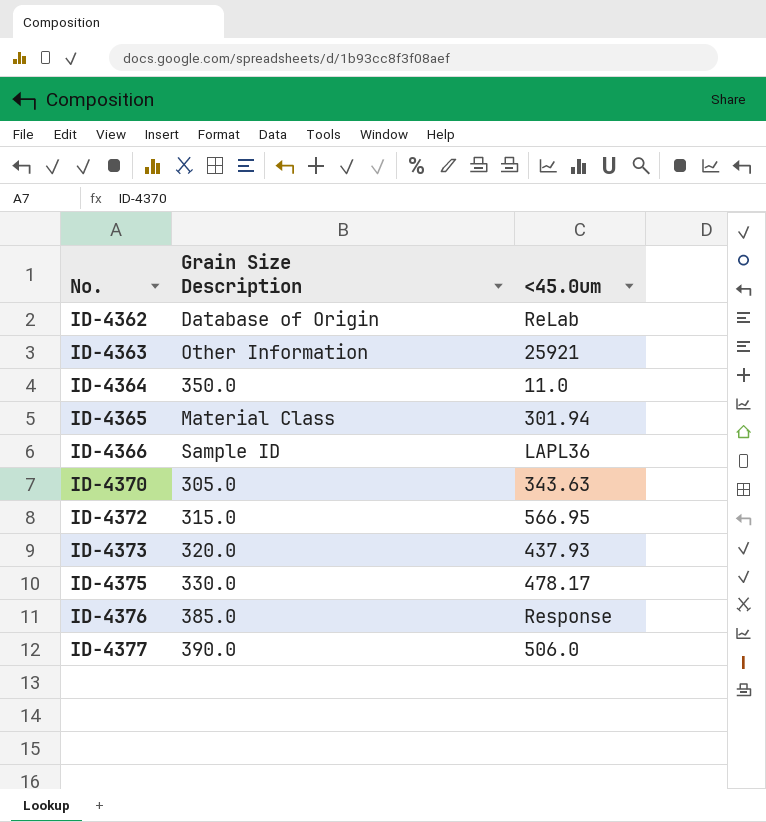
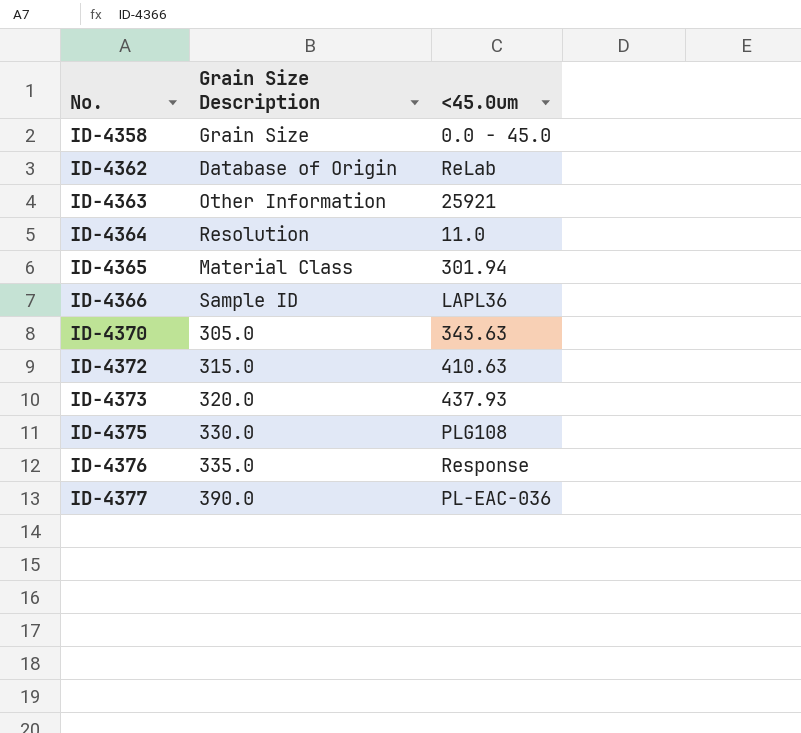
row ID-4358: none -> Grain Size | 0.0 - 45.0
ID-4364 | Grain Size Description: 350.0 -> Resolution
ID-4372 | <45.0um: 566.95 -> 410.63
ID-4375 | <45.0um: 478.17 -> PLG108
ID-4376 | Grain Size Description: 385.0 -> 335.0
ID-4377 | <45.0um: 506.0 -> PL-EAC-036

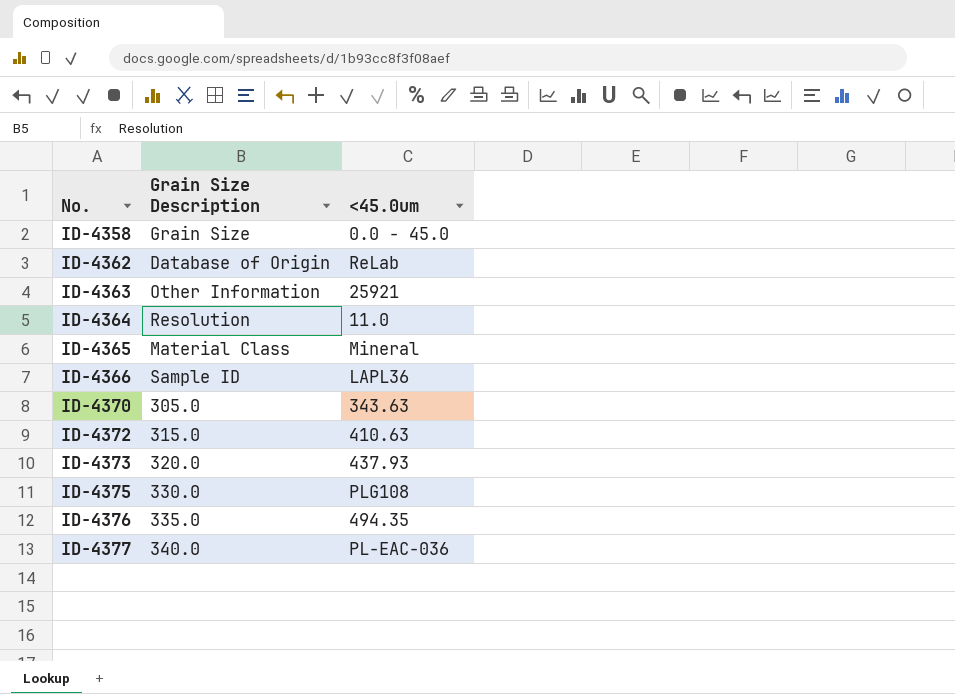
ID-4365 | <45.0um: 301.94 -> Mineral
ID-4376 | <45.0um: Response -> 494.35
ID-4377 | Grain Size Description: 390.0 -> 340.0

